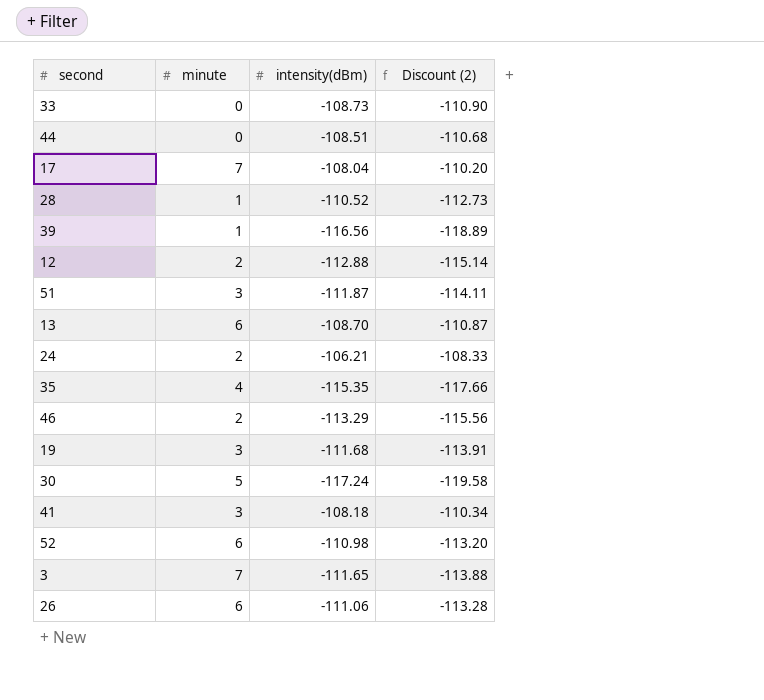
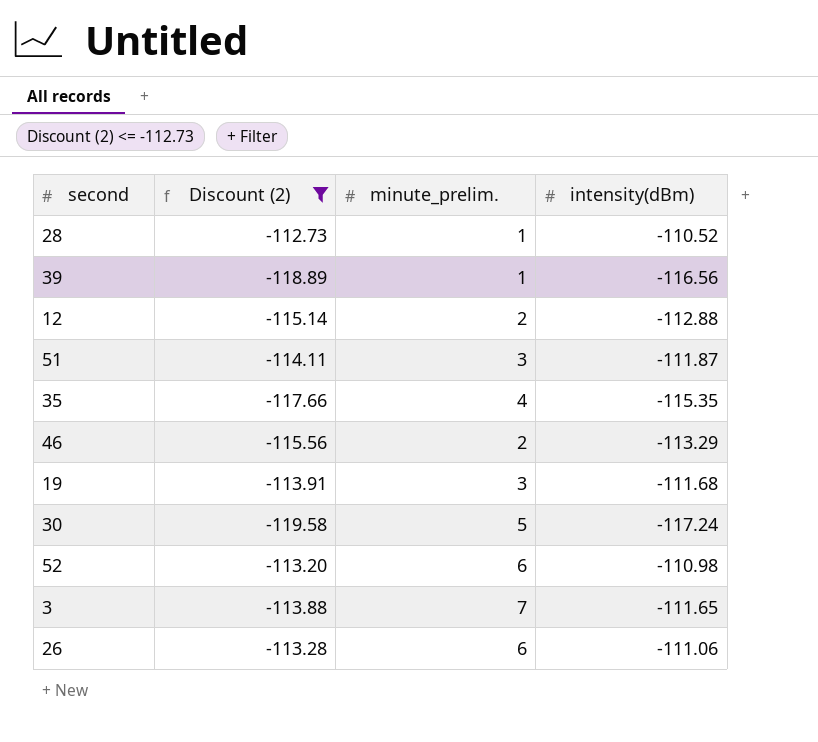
filter: none -> Discount (2) <= -112.73
column Discount (2) | position: 4 -> 2
column name: minute -> minute_prelim.

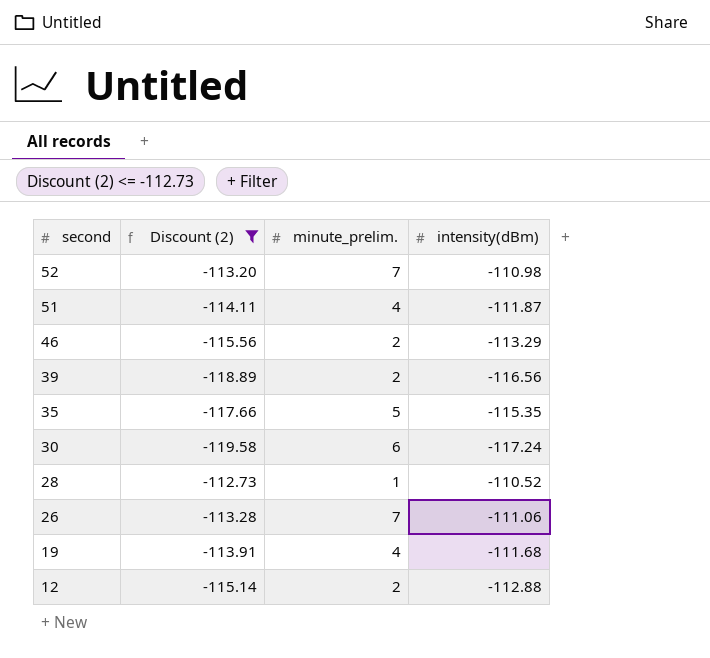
row order: none -> second descending
row 3: -113.88 | 7 | -111.65 -> none
52 | minute_prelim.: 6 -> 7
51 | minute_prelim.: 3 -> 4
39 | minute_prelim.: 1 -> 2
35 | minute_prelim.: 4 -> 5
30 | minute_prelim.: 5 -> 6
26 | minute_prelim.: 6 -> 7
19 | minute_prelim.: 3 -> 4

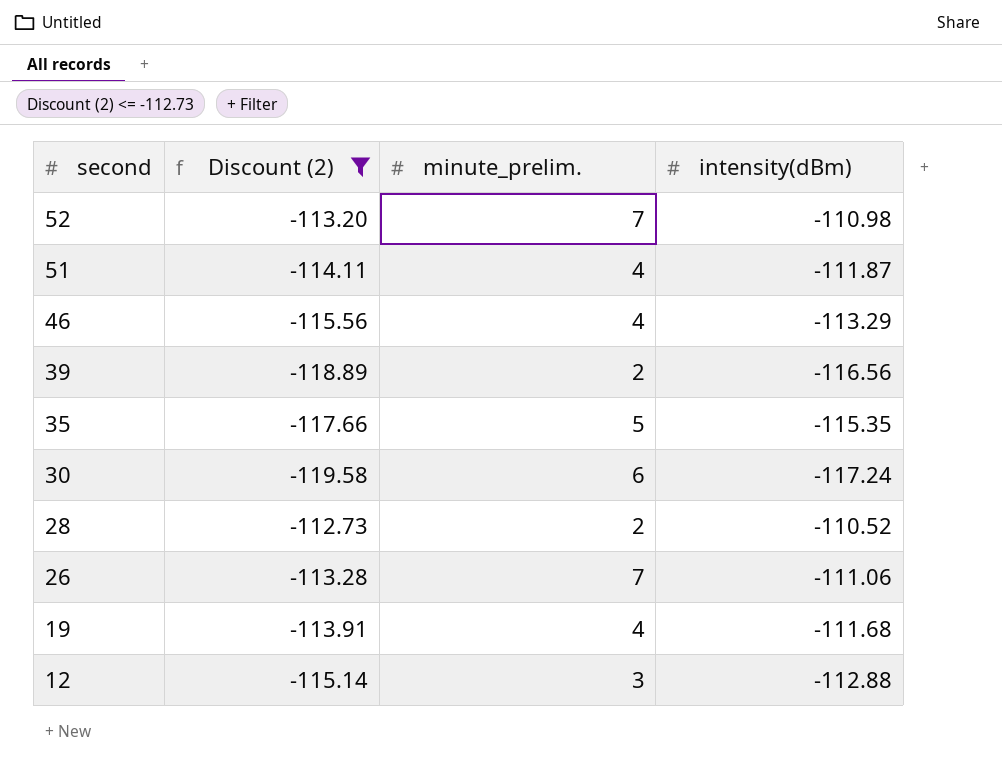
46 | minute_prelim.: 2 -> 4
28 | minute_prelim.: 1 -> 2
12 | minute_prelim.: 2 -> 3

